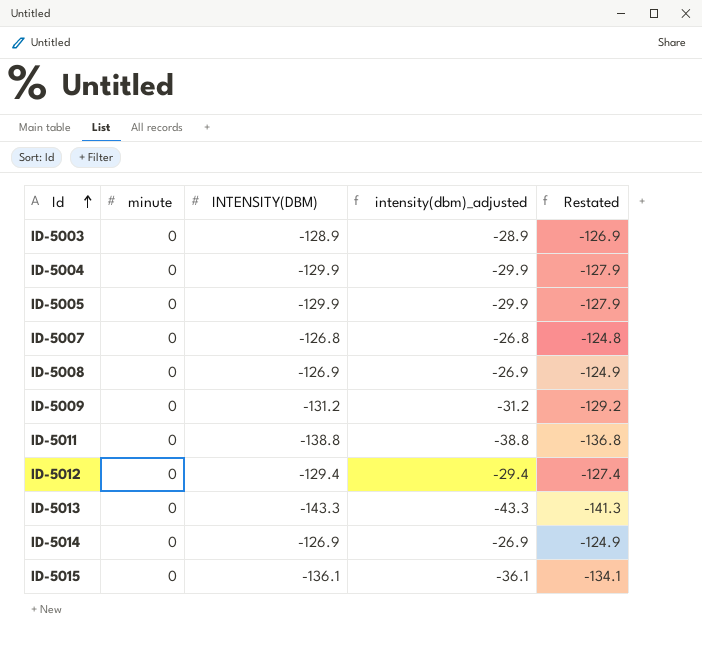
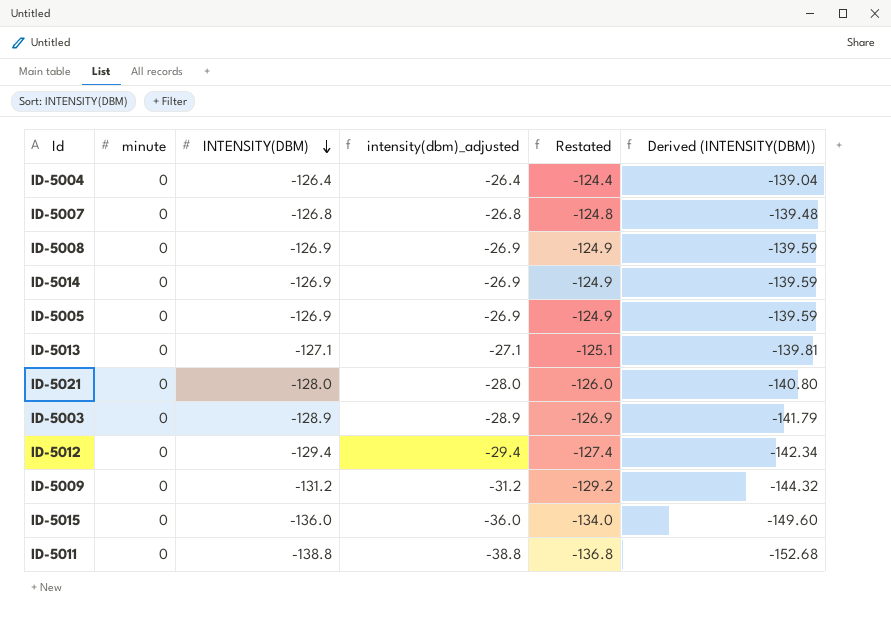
row order: Id ascending -> INTENSITY(DBM) descending
column Derived (INTENSITY(DBM)) | formula: none -> [INTENSITY(DBM)] * 1.1
ID-5004 | INTENSITY(DBM): -129.9 -> -126.4
ID-5004 | intensity(dbm)_adjusted: -29.9 -> -26.4
ID-5004 | Restated: -127.9 -> -124.4
ID-5005 | INTENSITY(DBM): -129.9 -> -126.9
ID-5005 | intensity(dbm)_adjusted: -29.9 -> -26.9
ID-5005 | Restated: -127.9 -> -124.9
ID-5013 | INTENSITY(DBM): -143.3 -> -127.1
ID-5013 | intensity(dbm)_adjusted: -43.3 -> -27.1
ID-5013 | Restated: -141.3 -> -125.1
row ID-5021: none -> 0 | -128.0 | -28.0 | -126.0 | -140.80
ID-5015 | INTENSITY(DBM): -136.1 -> -136.0
ID-5015 | intensity(dbm)_adjusted: -36.1 -> -36.0
ID-5015 | Restated: -134.1 -> -134.0

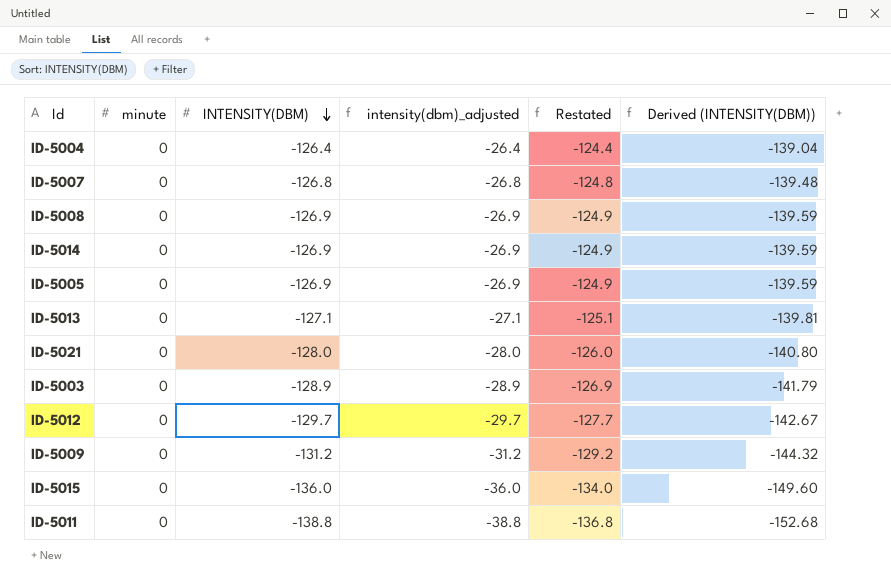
ID-5012 | INTENSITY(DBM): -129.4 -> -129.7
ID-5012 | intensity(dbm)_adjusted: -29.4 -> -29.7
ID-5012 | Restated: -127.4 -> -127.7
ID-5012 | Derived (INTENSITY(DBM)): -142.34 -> -142.67

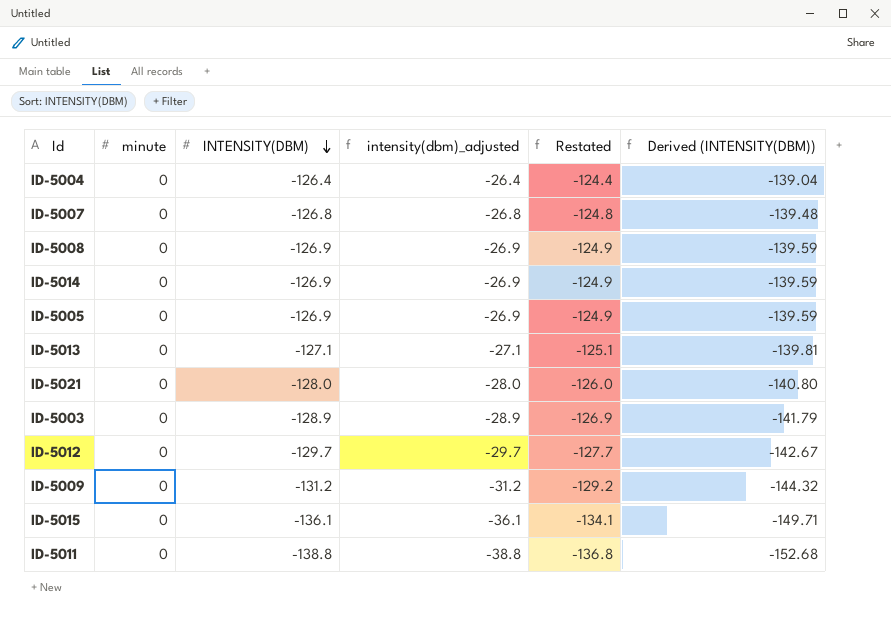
ID-5015 | INTENSITY(DBM): -136.0 -> -136.1
ID-5015 | intensity(dbm)_adjusted: -36.0 -> -36.1
ID-5015 | Restated: -134.0 -> -134.1
ID-5015 | Derived (INTENSITY(DBM)): -149.60 -> -149.71

